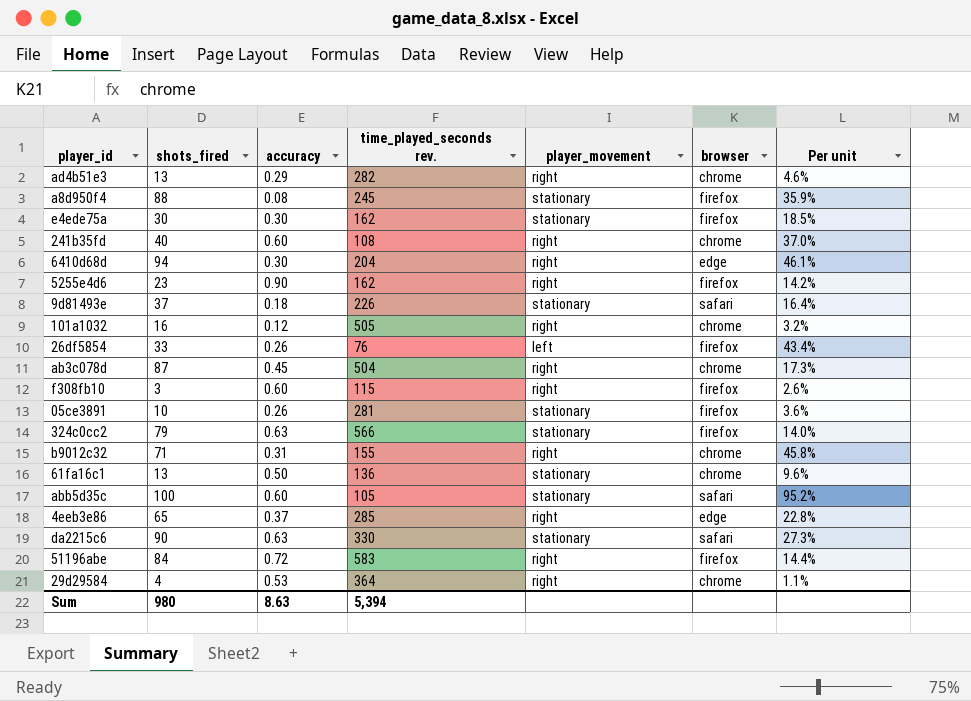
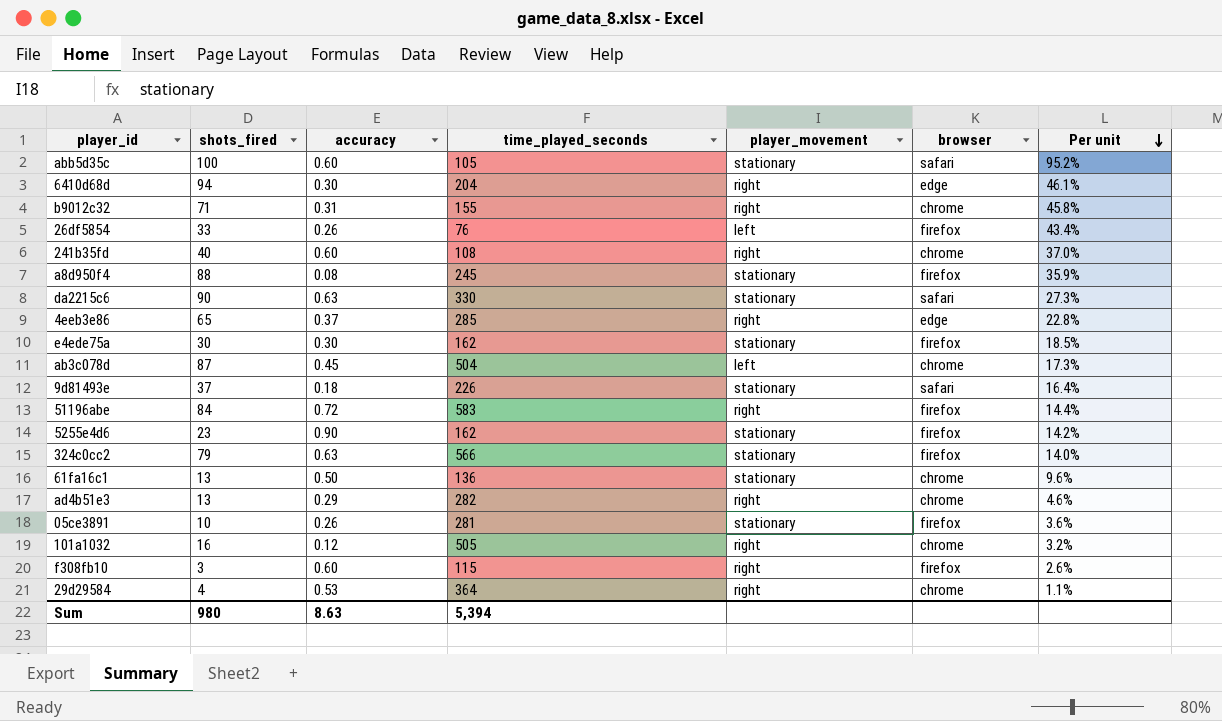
row order: none -> Per unit descending
column name: time_played_seconds rev. -> time_played_seconds
ab3c078d | player_movement: right -> left
5255e4d6 | player_movement: right -> stationary

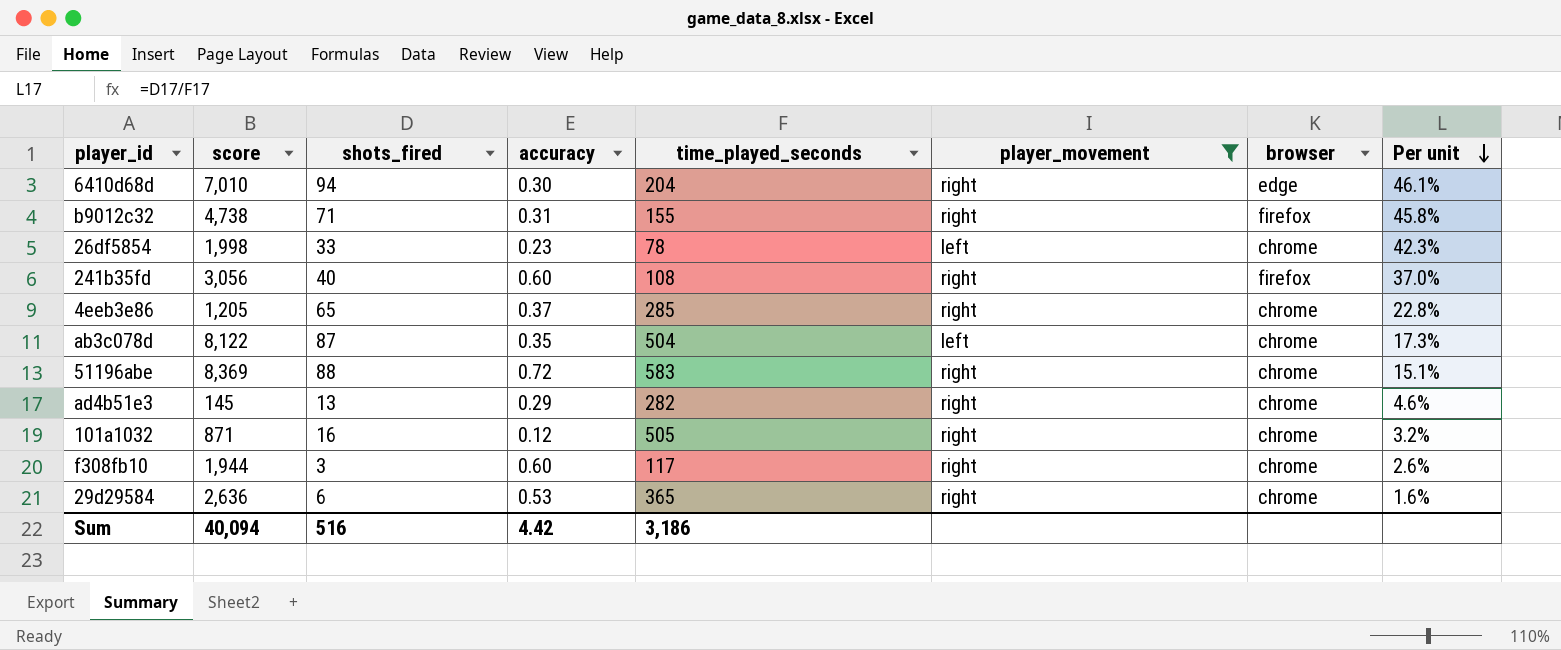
filter: none -> player_movement != stationary
column score | position: none -> 2
b9012c32 | browser: chrome -> firefox
26df5854 | accuracy: 0.26 -> 0.23
26df5854 | time_played_seconds: 76 -> 78
26df5854 | browser: firefox -> chrome
26df5854 | Per unit: 43.4% -> 42.3%
241b35fd | browser: chrome -> firefox
4eeb3e86 | browser: edge -> chrome
ab3c078d | accuracy: 0.45 -> 0.35
51196abe | shots_fired: 84 -> 88
51196abe | browser: firefox -> chrome
51196abe | Per unit: 14.4% -> 15.1%
f308fb10 | time_played_seconds: 115 -> 117
f308fb10 | browser: firefox -> chrome
29d29584 | shots_fired: 4 -> 6
29d29584 | time_played_seconds: 364 -> 365
29d29584 | Per unit: 1.1% -> 1.6%
Sum | shots_fired: 980 -> 516
Sum | accuracy: 8.63 -> 4.42
Sum | time_played_seconds: 5,394 -> 3,186

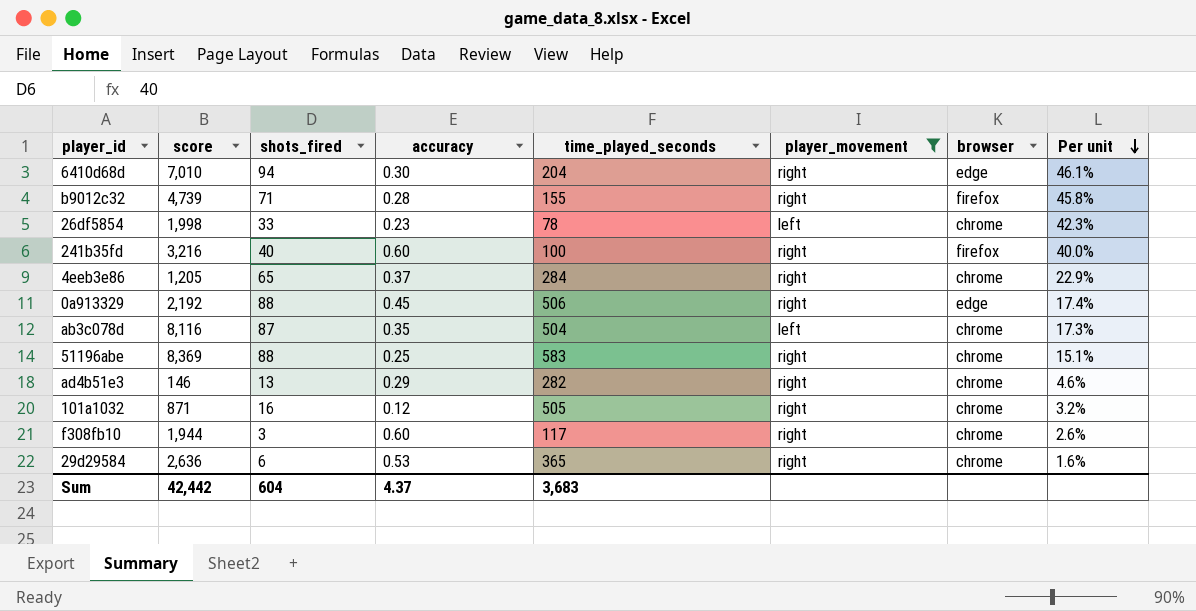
b9012c32 | score: 4,738 -> 4,739
b9012c32 | accuracy: 0.31 -> 0.28
241b35fd | score: 3,056 -> 3,216
241b35fd | time_played_seconds: 108 -> 100
241b35fd | Per unit: 37.0% -> 40.0%
4eeb3e86 | time_played_seconds: 285 -> 284
4eeb3e86 | Per unit: 22.8% -> 22.9%
row 0a913329: none -> 2,192 | 88 | 0.45 | 506 | right | edge | 17.4%
ab3c078d | score: 8,122 -> 8,116
51196abe | accuracy: 0.72 -> 0.25
ad4b51e3 | score: 145 -> 146
Sum | score: 40,094 -> 42,442
Sum | shots_fired: 516 -> 604
Sum | accuracy: 4.42 -> 4.37
Sum | time_played_seconds: 3,186 -> 3,683

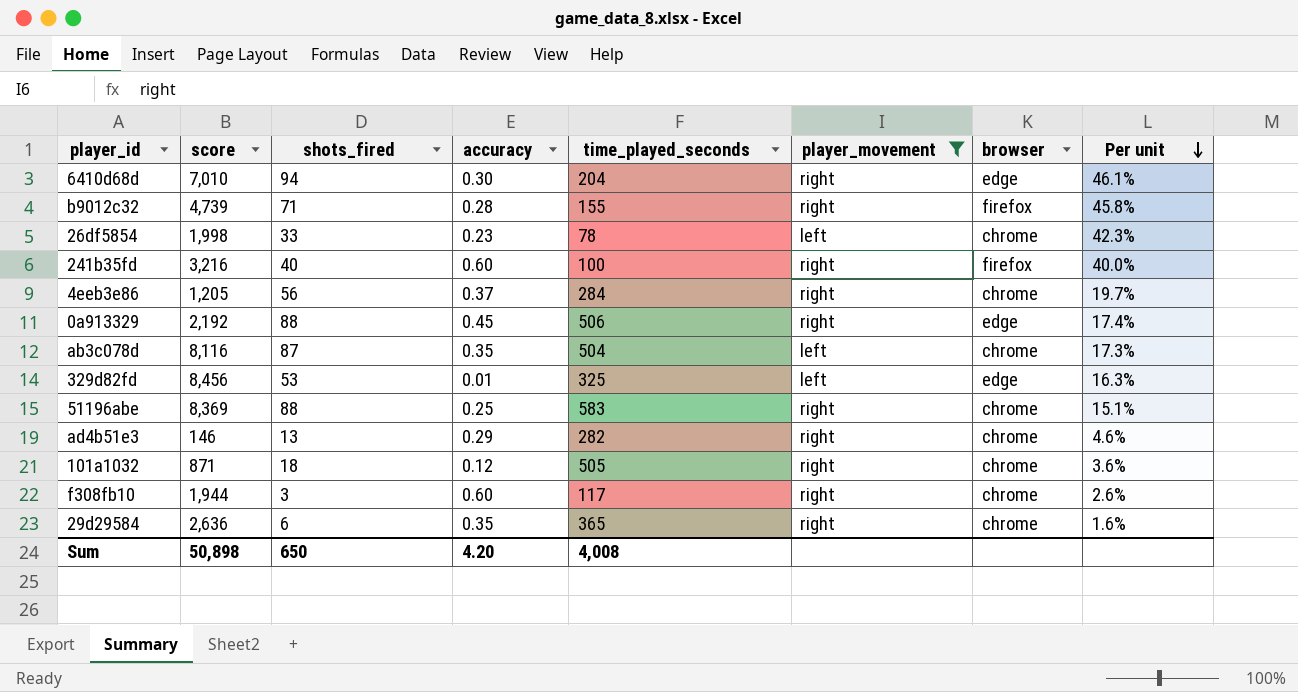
4eeb3e86 | shots_fired: 65 -> 56
4eeb3e86 | Per unit: 22.9% -> 19.7%
row 329d82fd: none -> 8,456 | 53 | 0.01 | 325 | left | edge | 16.3%
101a1032 | shots_fired: 16 -> 18
101a1032 | Per unit: 3.2% -> 3.6%
29d29584 | accuracy: 0.53 -> 0.35
Sum | score: 42,442 -> 50,898
Sum | shots_fired: 604 -> 650
Sum | accuracy: 4.37 -> 4.20
Sum | time_played_seconds: 3,683 -> 4,008

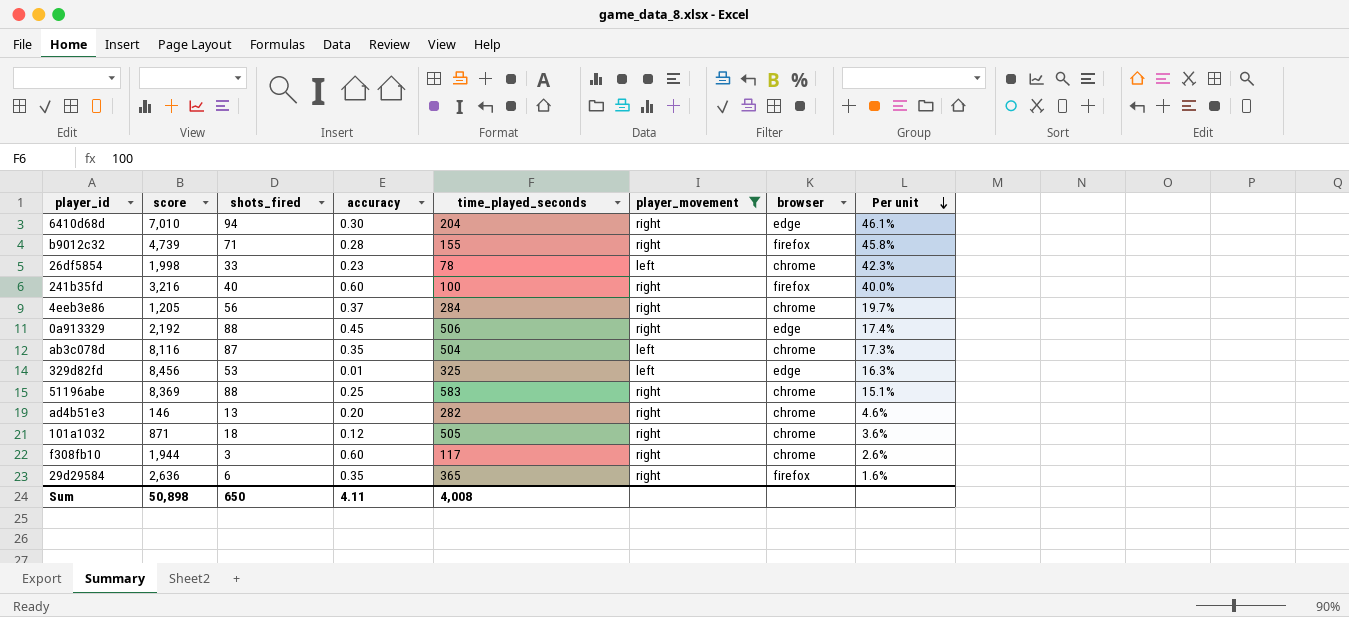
ad4b51e3 | accuracy: 0.29 -> 0.20
29d29584 | browser: chrome -> firefox
Sum | accuracy: 4.20 -> 4.11

